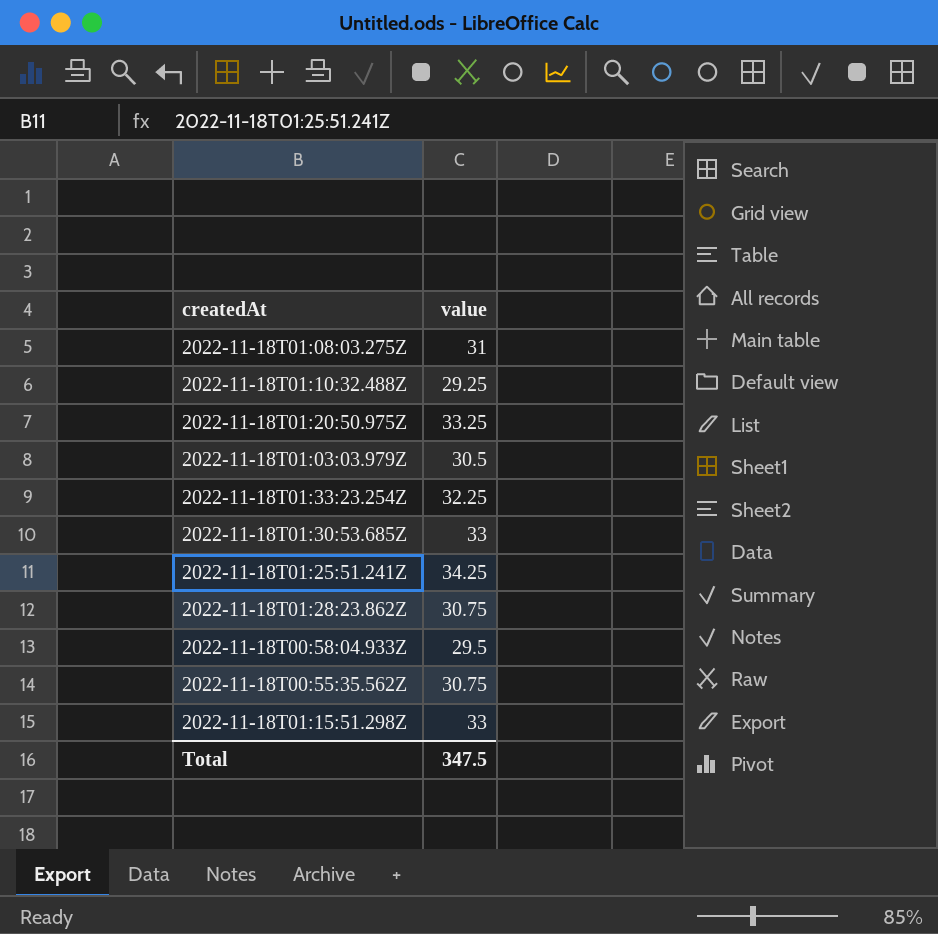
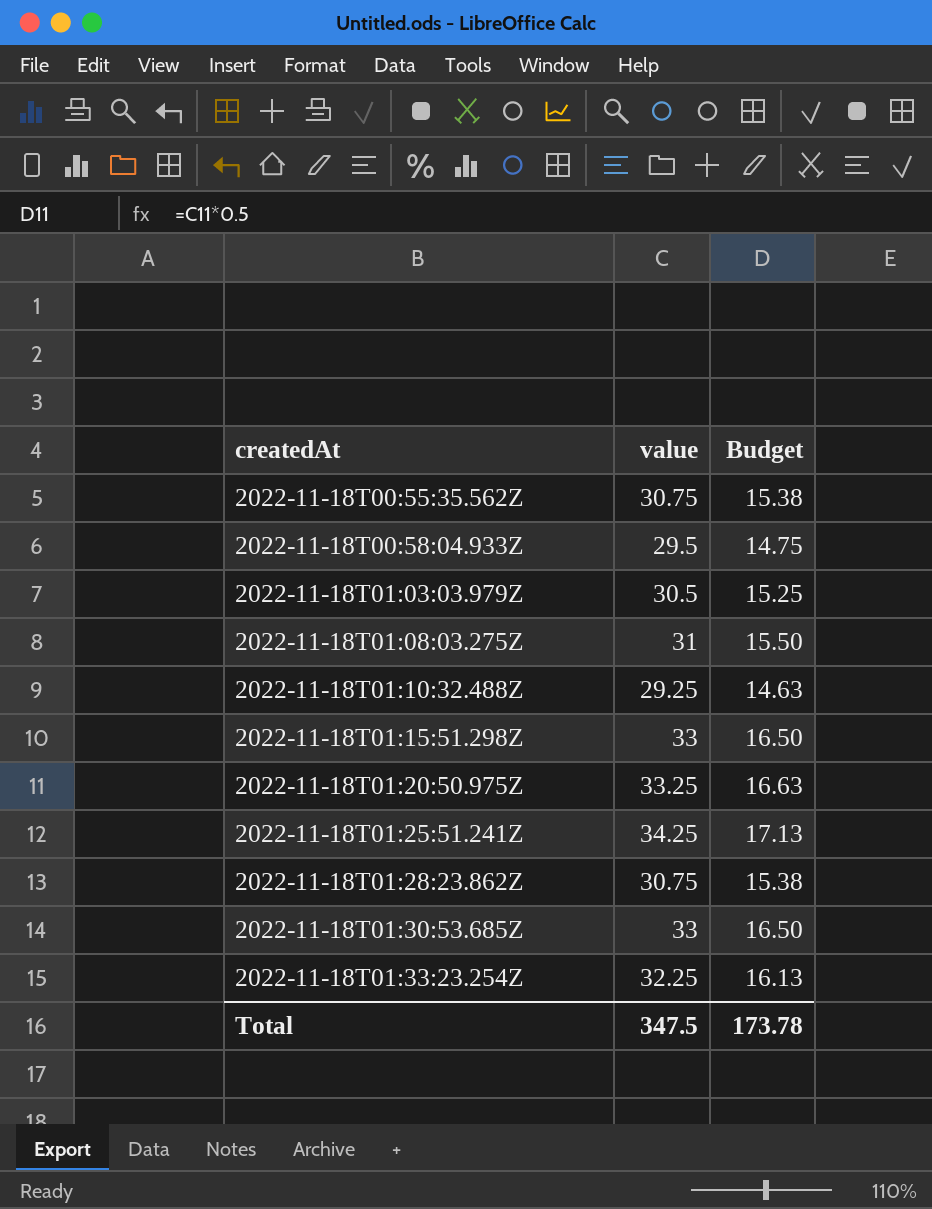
row order: none -> createdAt ascending
column Budget | formula: none -> [value] * 0.5

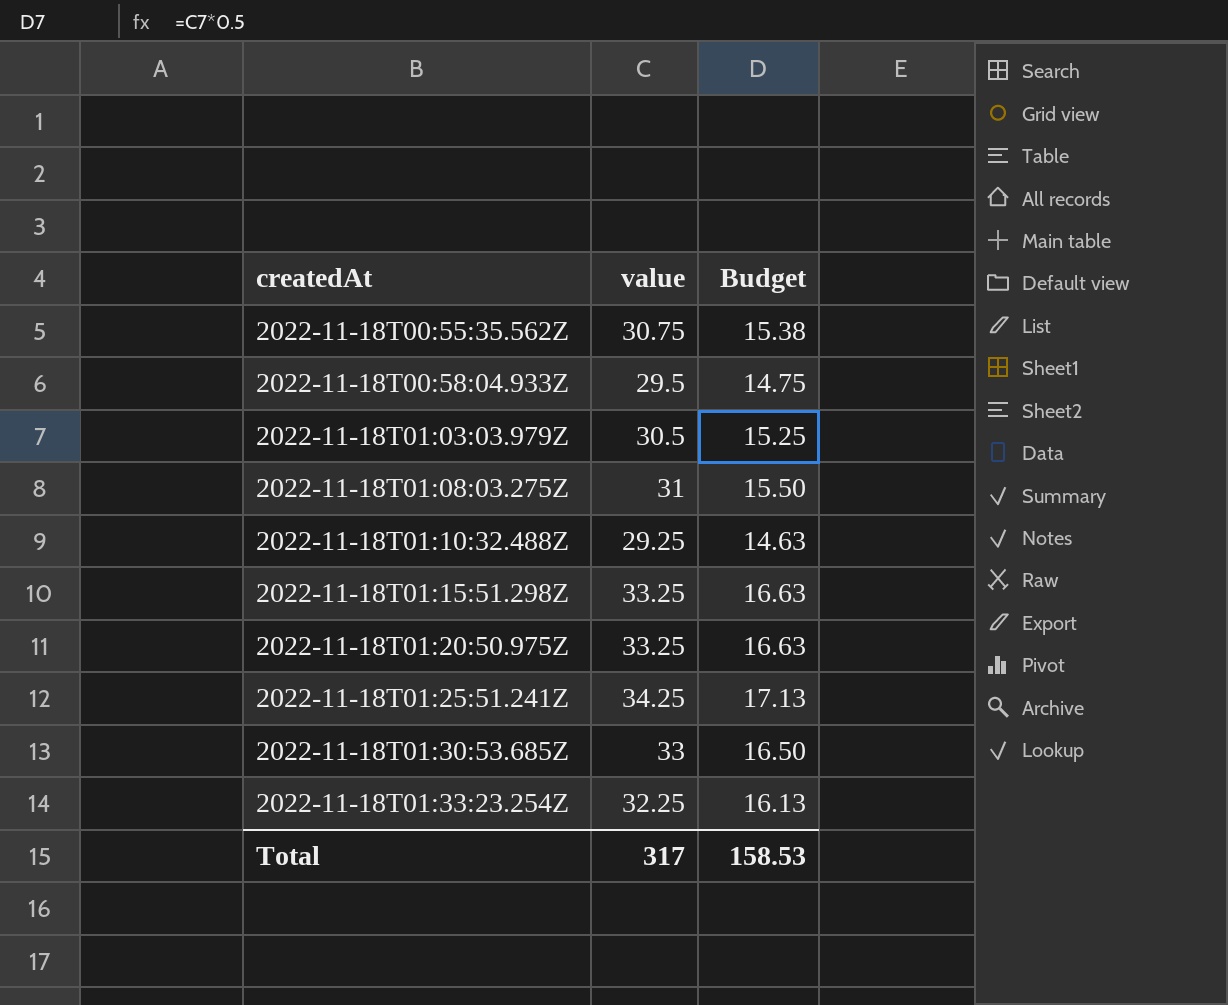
row 2022-11-18T01:28:23.862Z: 30.75 | 15.38 -> none
2022-11-18T01:15:51.298Z | value: 33 -> 33.25
2022-11-18T01:15:51.298Z | Budget: 16.50 -> 16.63
Total | value: 347.5 -> 317
Total | Budget: 173.78 -> 158.53

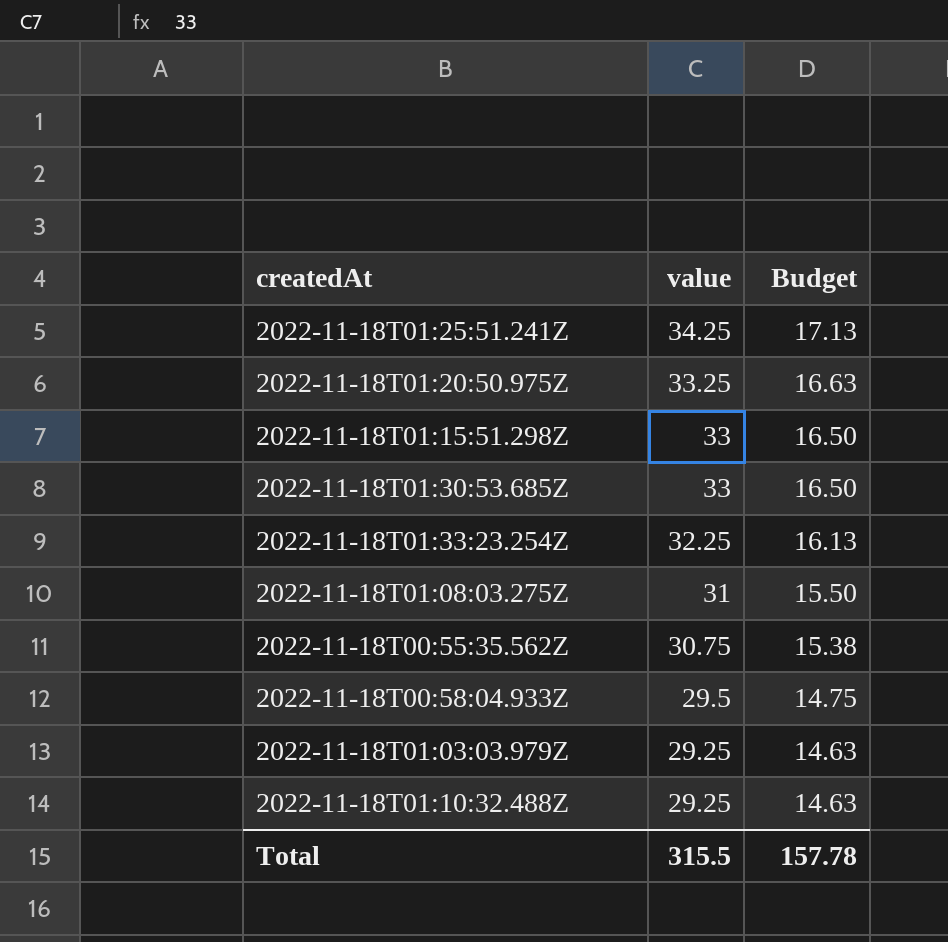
row order: createdAt ascending -> value descending
2022-11-18T01:15:51.298Z | value: 33.25 -> 33
2022-11-18T01:15:51.298Z | Budget: 16.63 -> 16.50
2022-11-18T01:03:03.979Z | value: 30.5 -> 29.25
2022-11-18T01:03:03.979Z | Budget: 15.25 -> 14.63
Total | value: 317 -> 315.5
Total | Budget: 158.53 -> 157.78

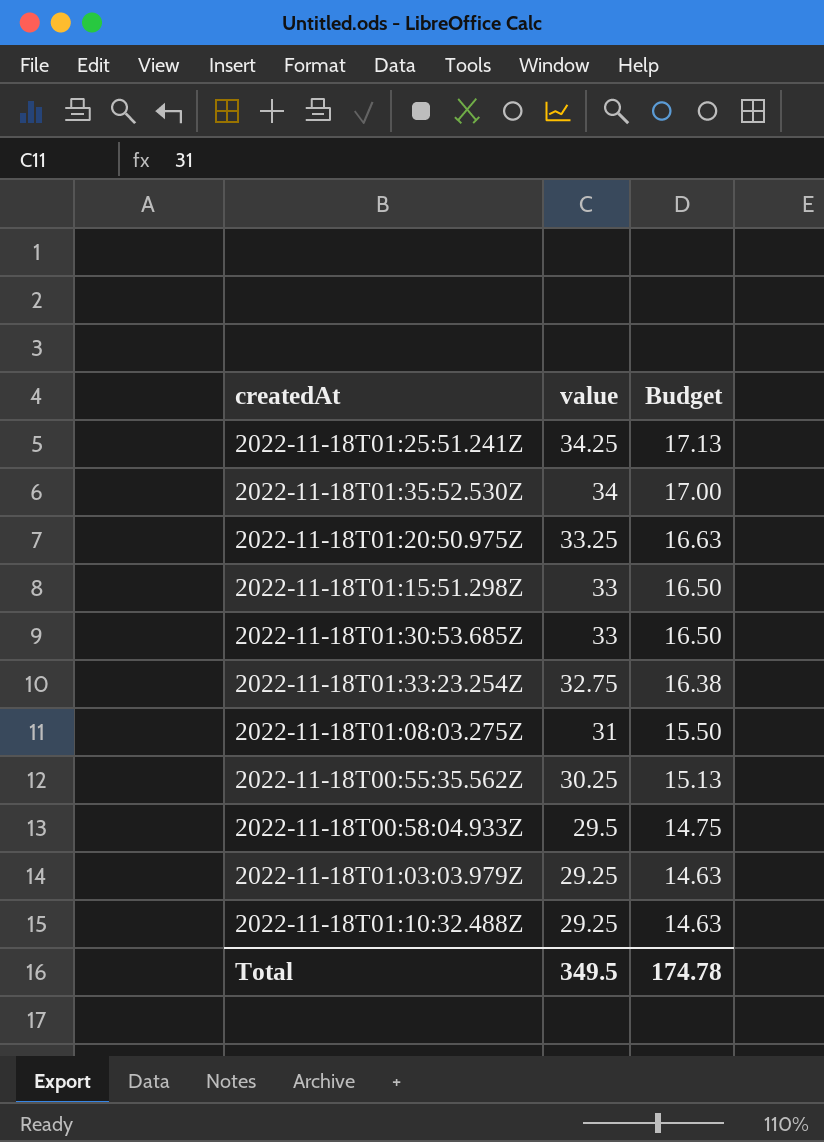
row 2022-11-18T01:35:52.530Z: none -> 34 | 17.00
2022-11-18T01:33:23.254Z | value: 32.25 -> 32.75
2022-11-18T01:33:23.254Z | Budget: 16.13 -> 16.38
2022-11-18T00:55:35.562Z | value: 30.75 -> 30.25
2022-11-18T00:55:35.562Z | Budget: 15.38 -> 15.13
Total | value: 315.5 -> 349.5
Total | Budget: 157.78 -> 174.78

